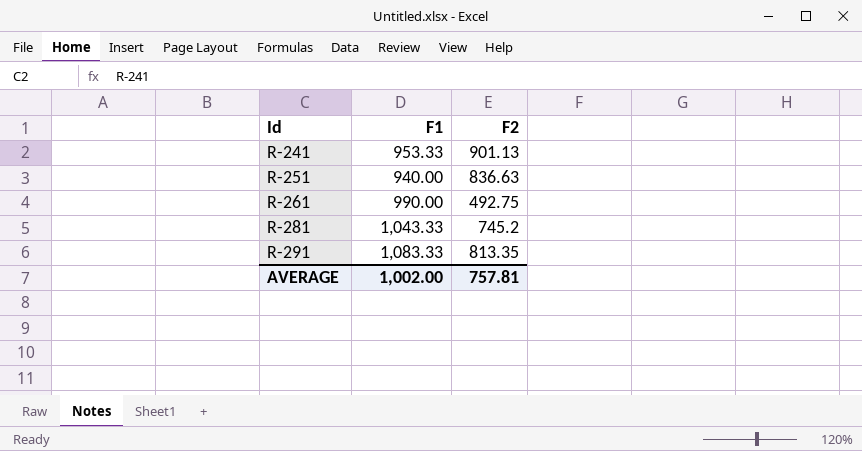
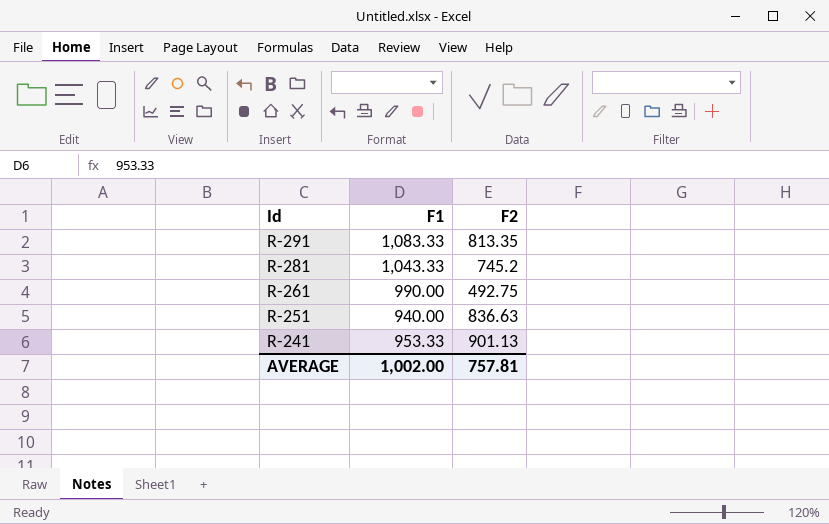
row order: Id ascending -> Id descending

